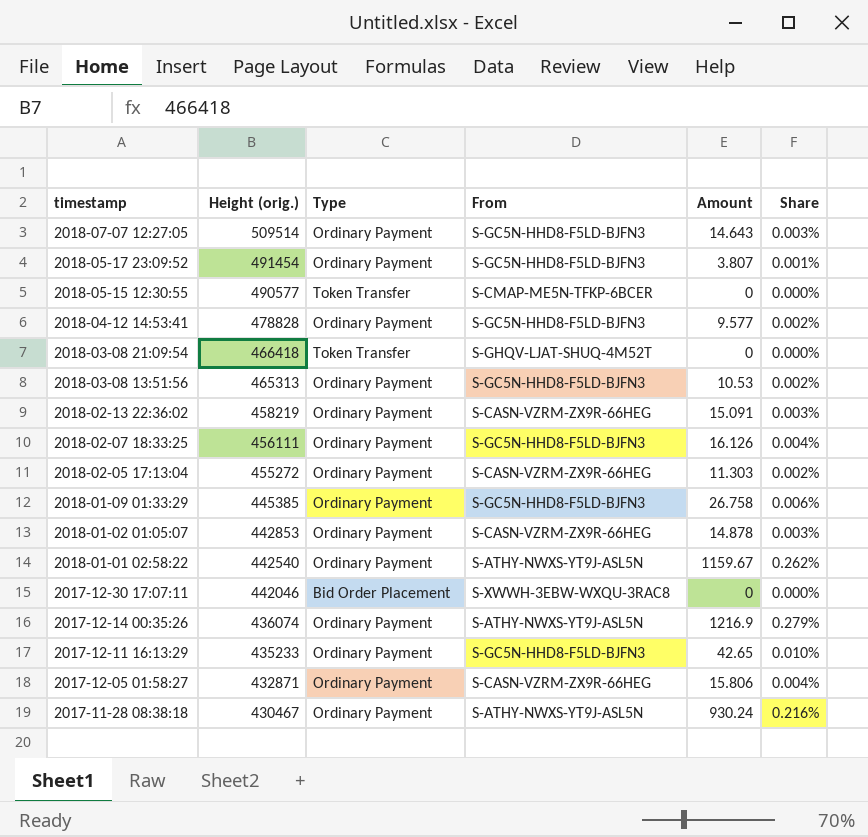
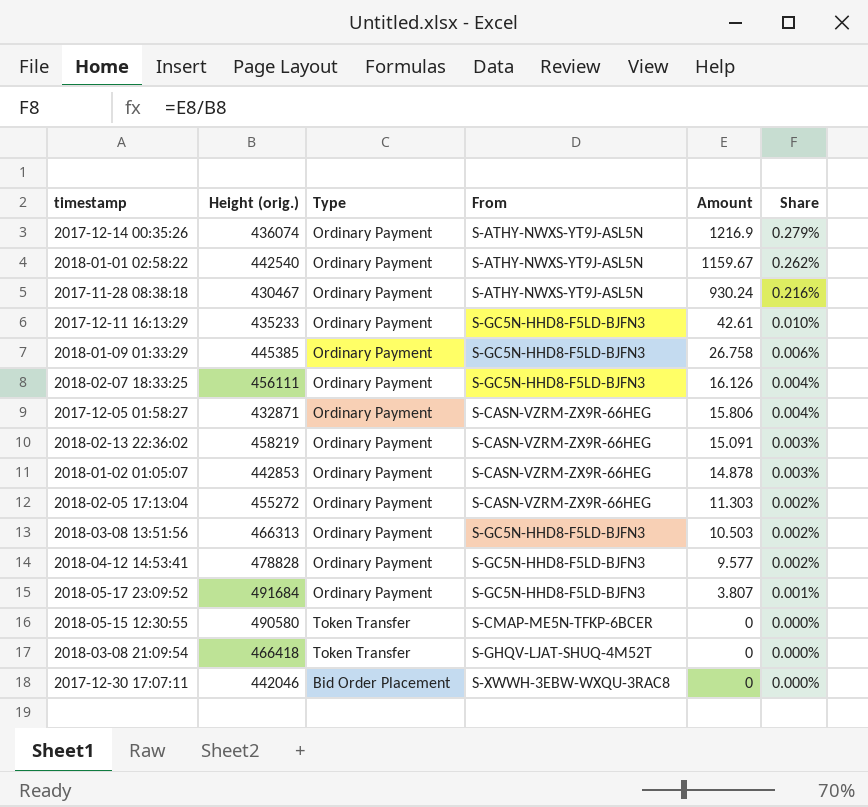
row order: timestamp descending -> Amount descending
row 2018-07-07 12:27:05: 509514 | Ordinary Payment | S-GC5N-HHD8-F5LD-BJFN3 | 14.643 | 0.003% -> none
2017-12-11 16:13:29 | Amount: 42.65 -> 42.61
2018-03-08 13:51:56 | Height (orig.): 465313 -> 466313
2018-03-08 13:51:56 | Amount: 10.53 -> 10.503
2018-05-17 23:09:52 | Height (orig.): 491454 -> 491684
2018-05-15 12:30:55 | Height (orig.): 490577 -> 490580

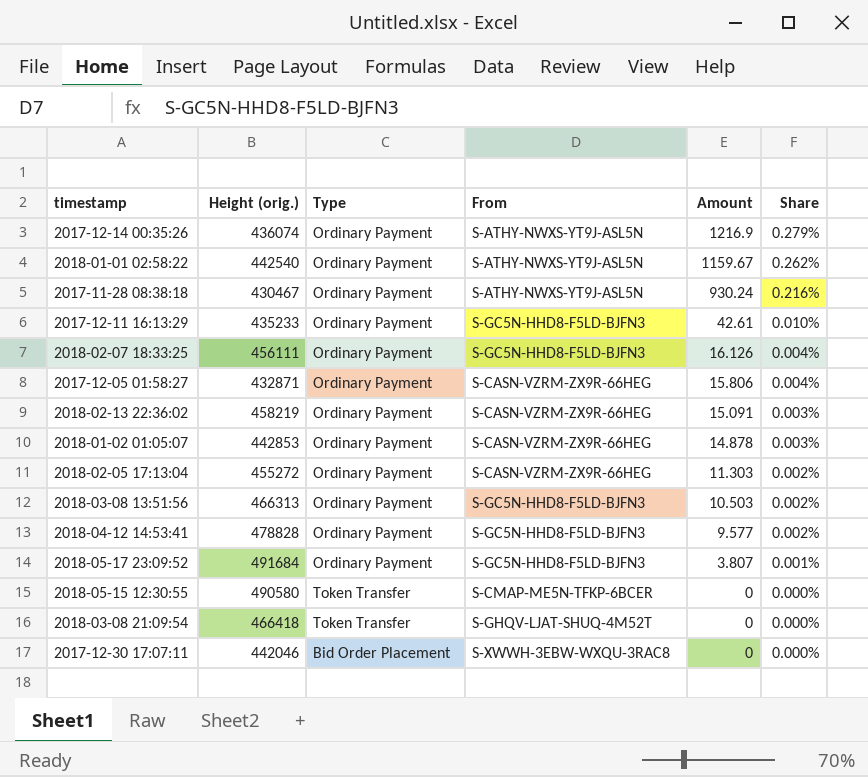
row 2018-01-09 01:33:29: 445385 | Ordinary Payment | S-GC5N-HHD8-F5LD-BJFN3 | 26.758 | 0.006% -> none

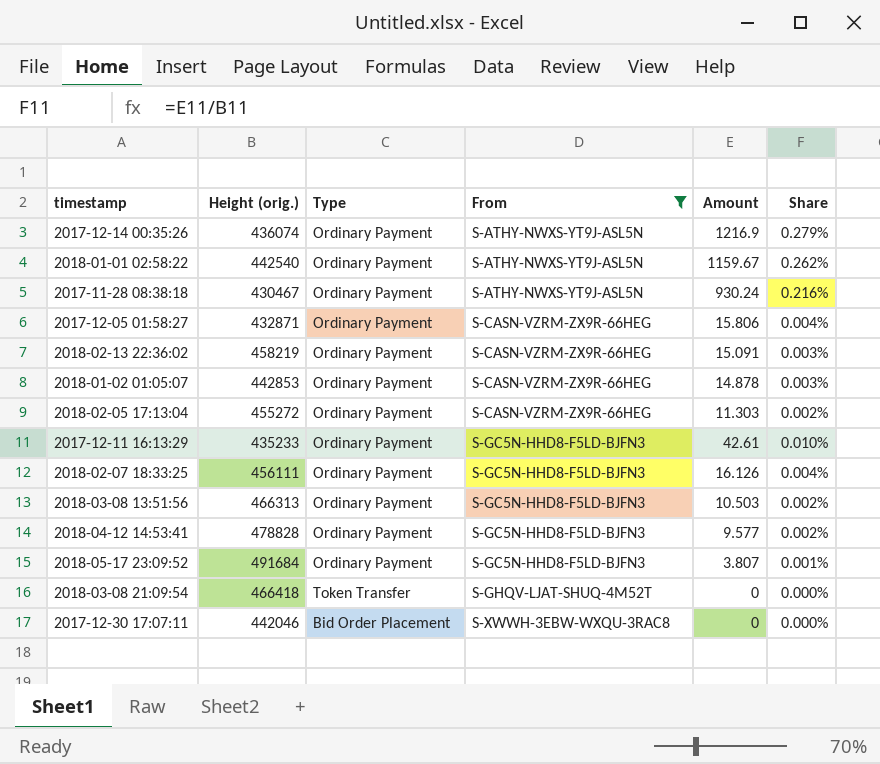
filter: none -> From != S-CMAP-ME5N-TFKP-6BCER
row order: Amount descending -> From ascending

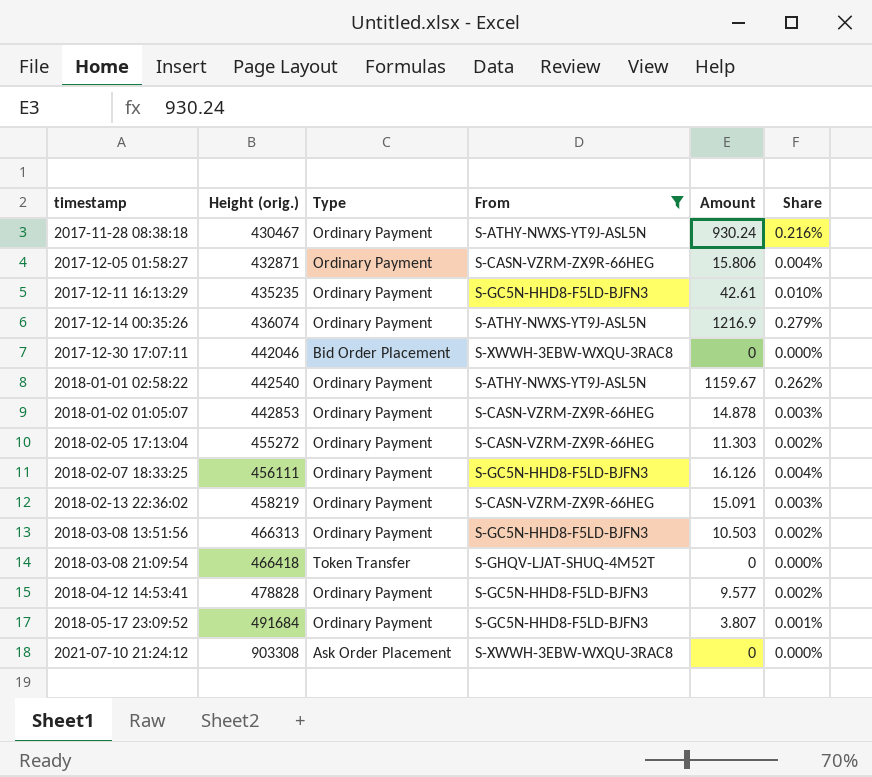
row order: From ascending -> timestamp ascending
2017-12-11 16:13:29 | Height (orig.): 435233 -> 435235
row 2021-07-10 21:24:12: none -> 903308 | Ask Order Placement | S-XWWH-3EBW-WXQU-3RAC8 | 0 | 0.000%

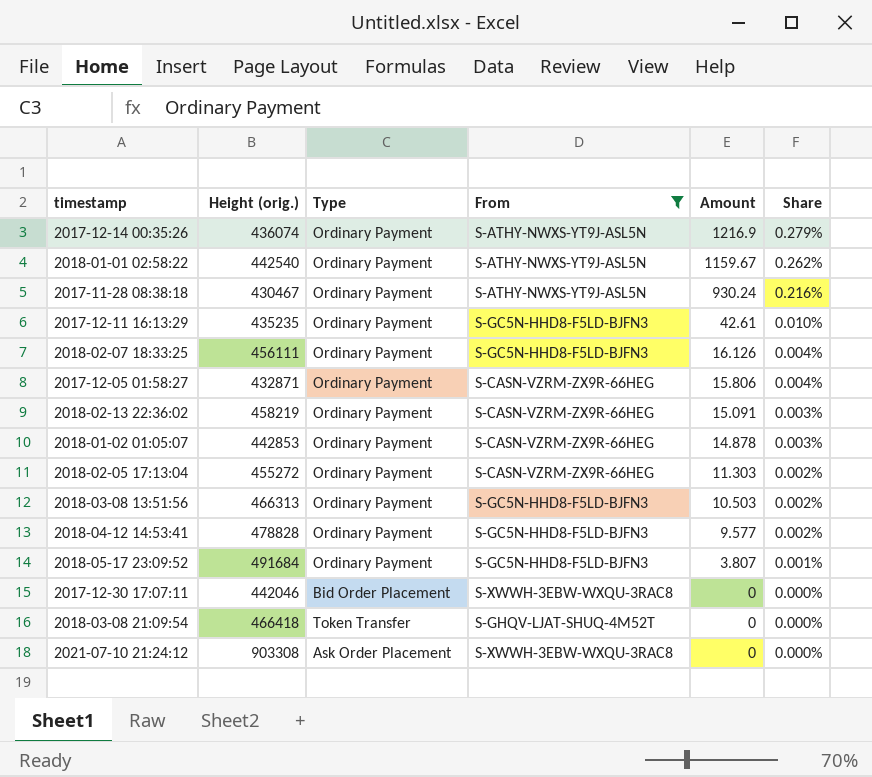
row order: timestamp ascending -> Amount descending

